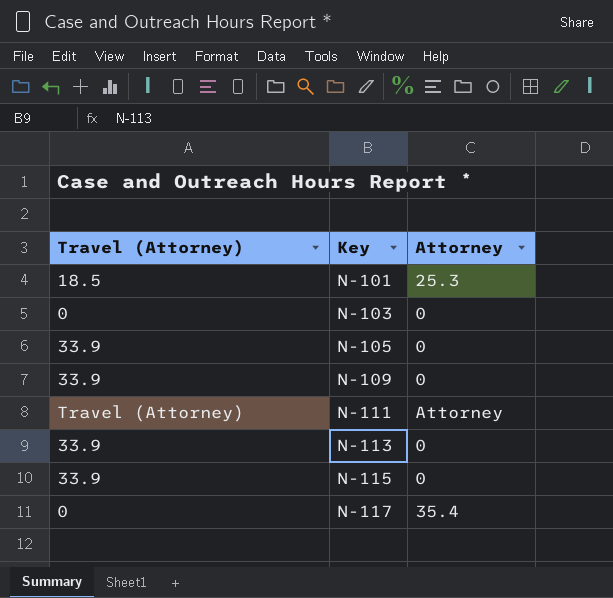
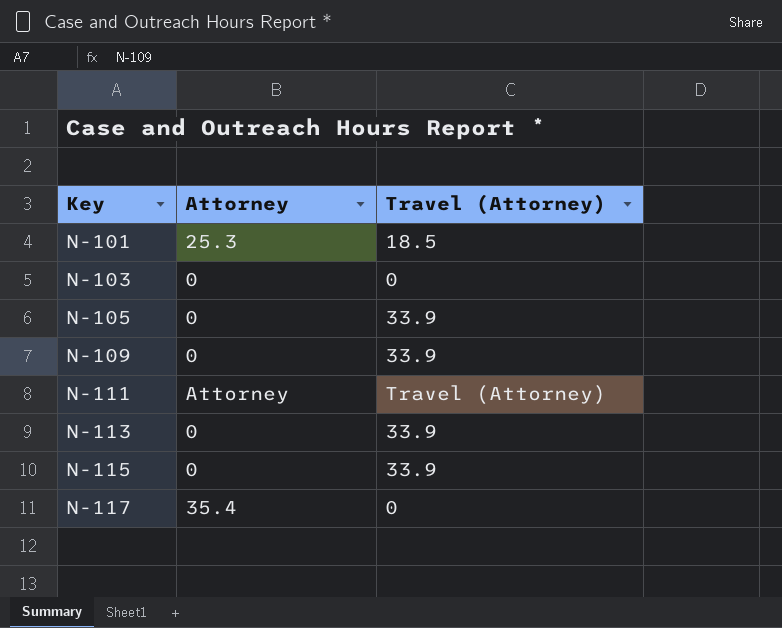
column Travel (Attorney) | position: 1 -> 3

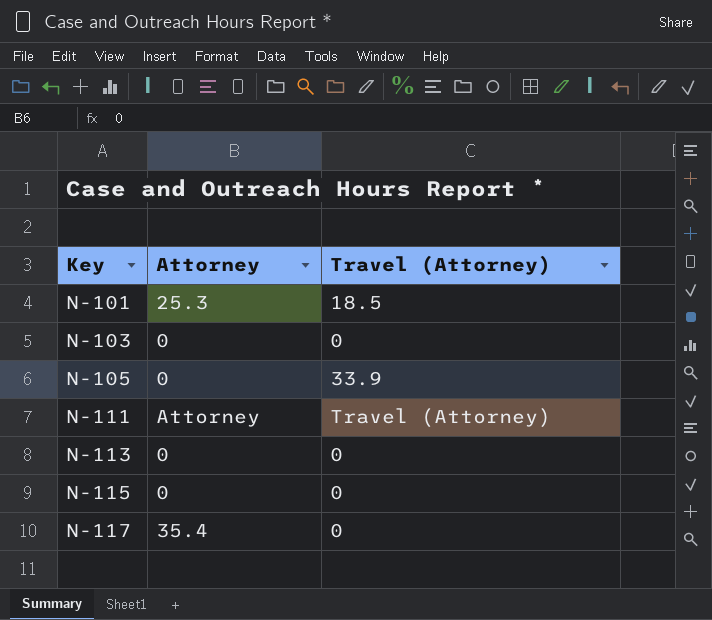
row N-109: 0 | 33.9 -> none
N-113 | Travel (Attorney): 33.9 -> 0
N-115 | Travel (Attorney): 33.9 -> 0

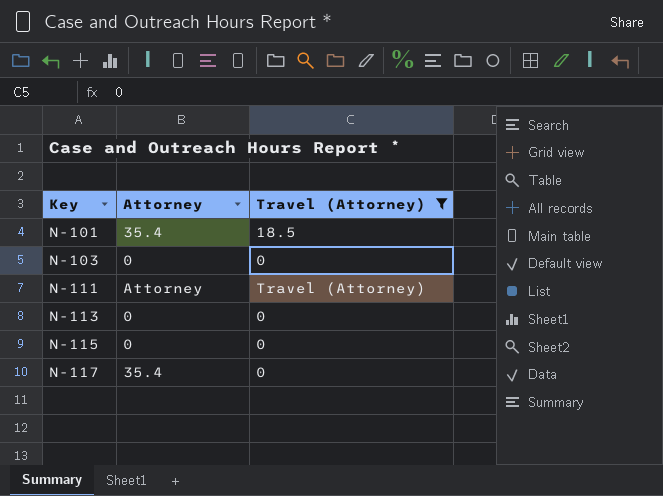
filter: none -> Travel (Attorney) != 33.9
N-101 | Attorney: 25.3 -> 35.4

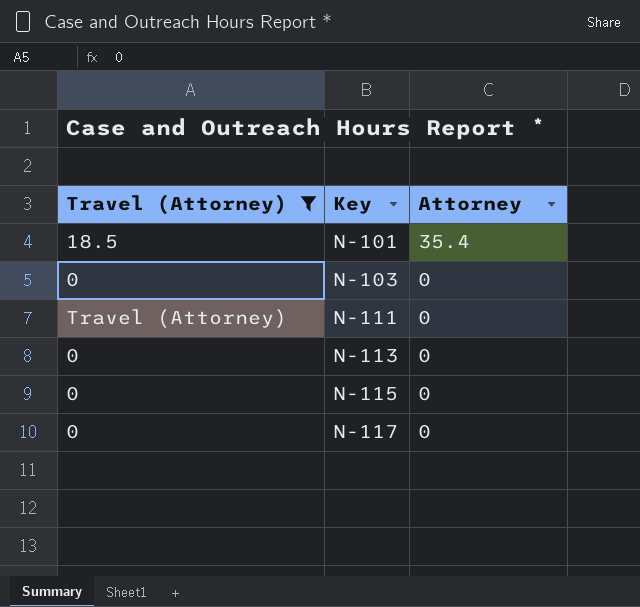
column Travel (Attorney) | position: 3 -> 1
N-111 | Attorney: Attorney -> 0
N-117 | Attorney: 35.4 -> 0

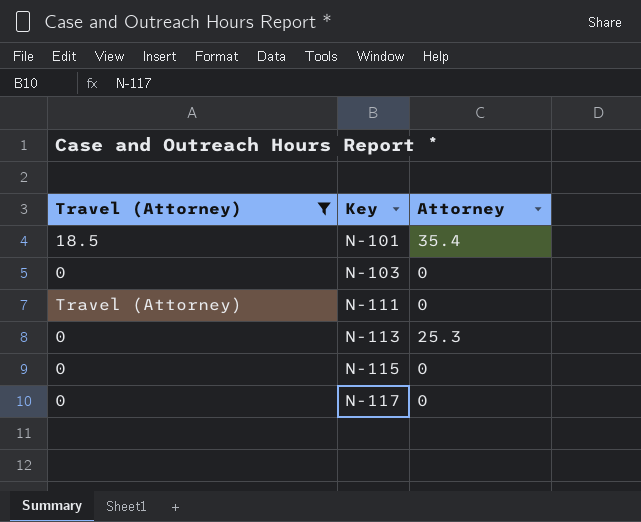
N-113 | Attorney: 0 -> 25.3

